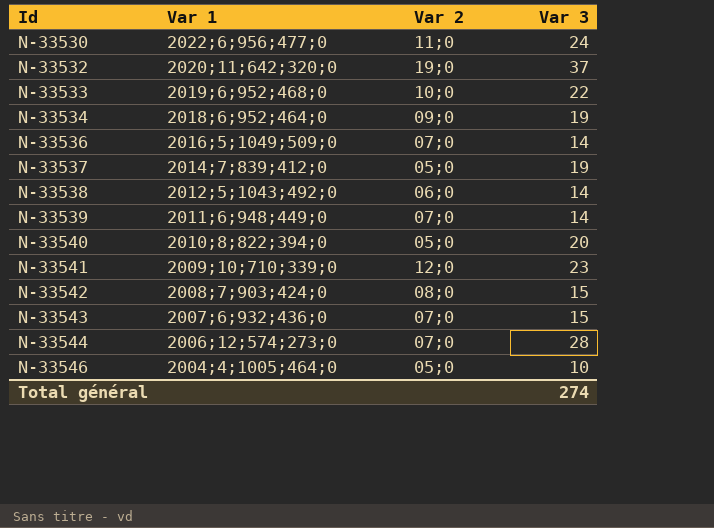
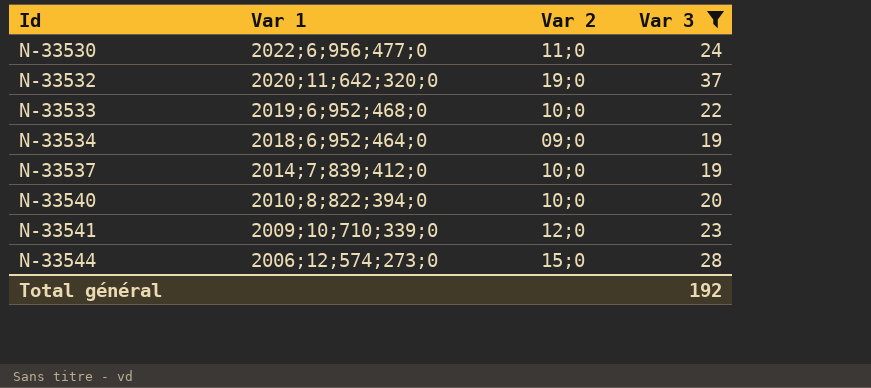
filter: none -> Var 3 >= 19
N-33537 | Var 2: 05;0 -> 10;0
N-33540 | Var 2: 05;0 -> 10;0
N-33544 | Var 2: 07;0 -> 15;0
Total général | Var 3: 274 -> 192

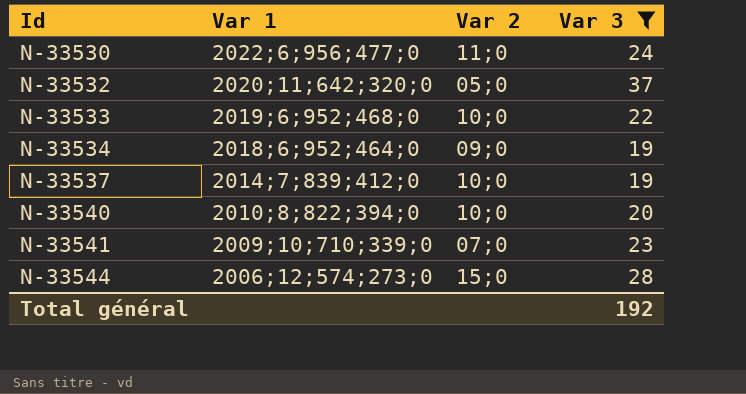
N-33532 | Var 2: 19;0 -> 05;0
N-33541 | Var 2: 12;0 -> 07;0

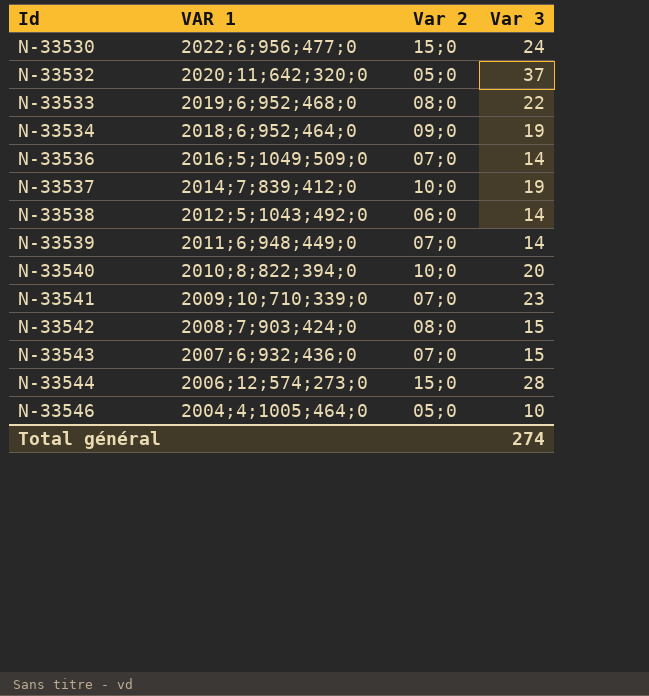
filter: Var 3 >= 19 -> none
column name: Var 1 -> VAR 1
N-33530 | Var 2: 11;0 -> 15;0
N-33533 | Var 2: 10;0 -> 08;0
Total général | Var 3: 192 -> 274

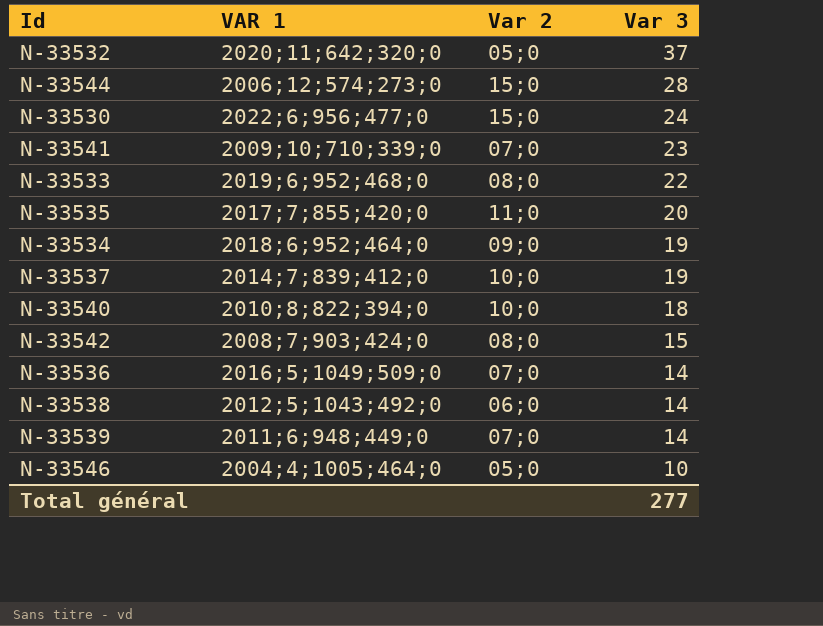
row order: Id ascending -> Var 3 descending
row N-33543: 2007;6;932;436;0 | 07;0 | 15 -> none
row N-33535: none -> 2017;7;855;420;0 | 11;0 | 20
N-33540 | Var 3: 20 -> 18
Total général | Var 3: 274 -> 277

